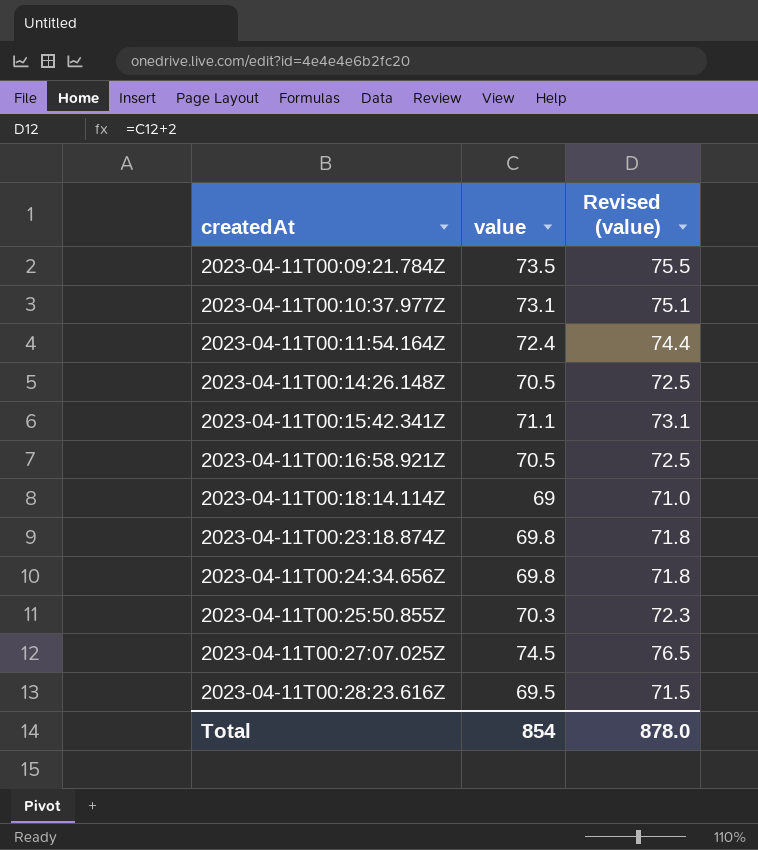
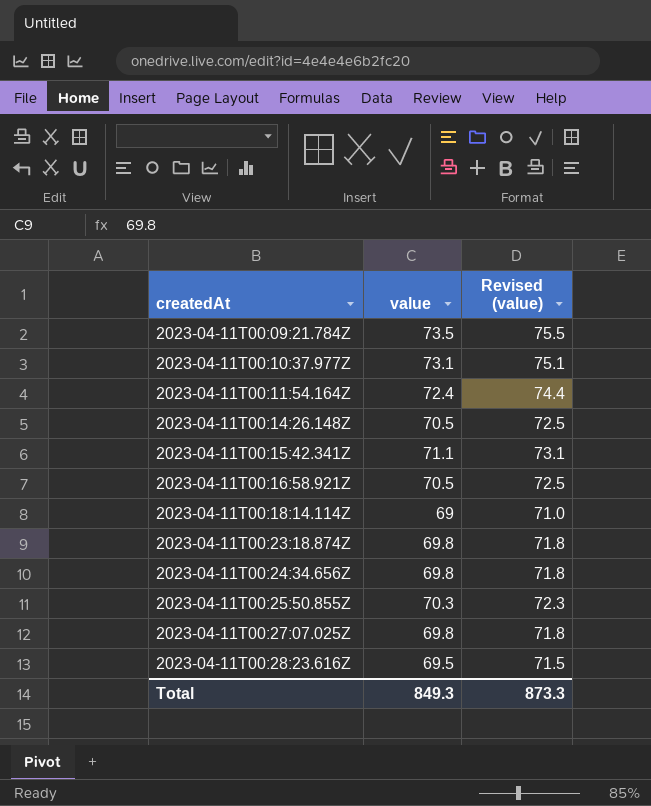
2023-04-11T00:27:07.025Z | value: 74.5 -> 69.8
2023-04-11T00:27:07.025Z | Revised (value): 76.5 -> 71.8
Total | value: 854 -> 849.3
Total | Revised (value): 878.0 -> 873.3

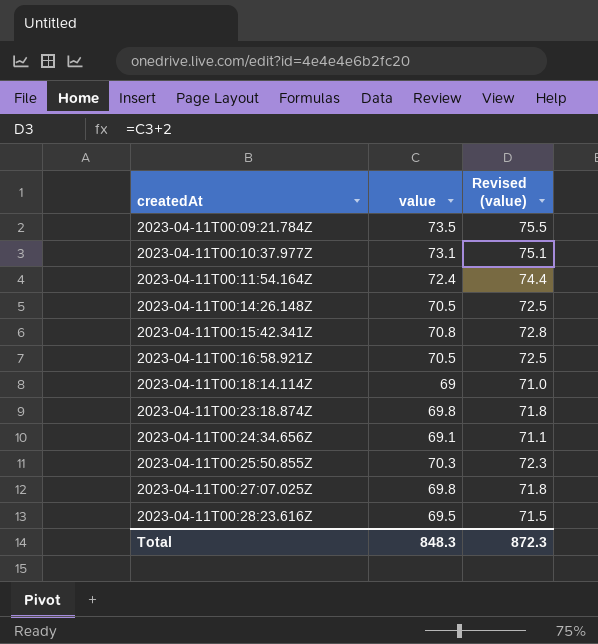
2023-04-11T00:15:42.341Z | value: 71.1 -> 70.8
2023-04-11T00:15:42.341Z | Revised (value): 73.1 -> 72.8
2023-04-11T00:24:34.656Z | value: 69.8 -> 69.1
2023-04-11T00:24:34.656Z | Revised (value): 71.8 -> 71.1
Total | value: 849.3 -> 848.3
Total | Revised (value): 873.3 -> 872.3

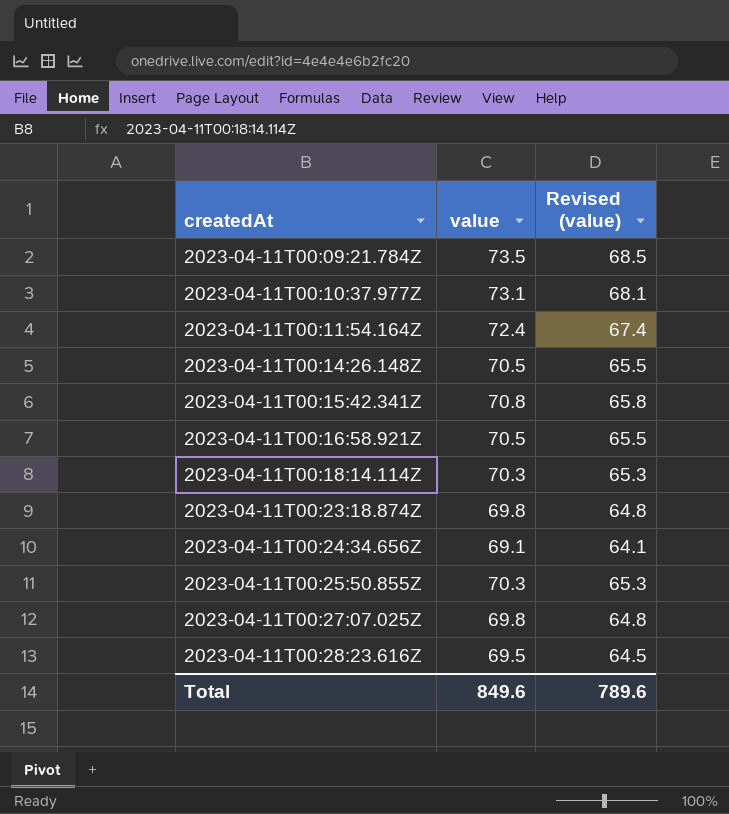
column Revised (value) | formula: [value] + 2 -> [value] - 5
2023-04-11T00:18:14.114Z | value: 69 -> 70.3
Total | value: 848.3 -> 849.6
Total | Revised (value): 872.3 -> 789.6

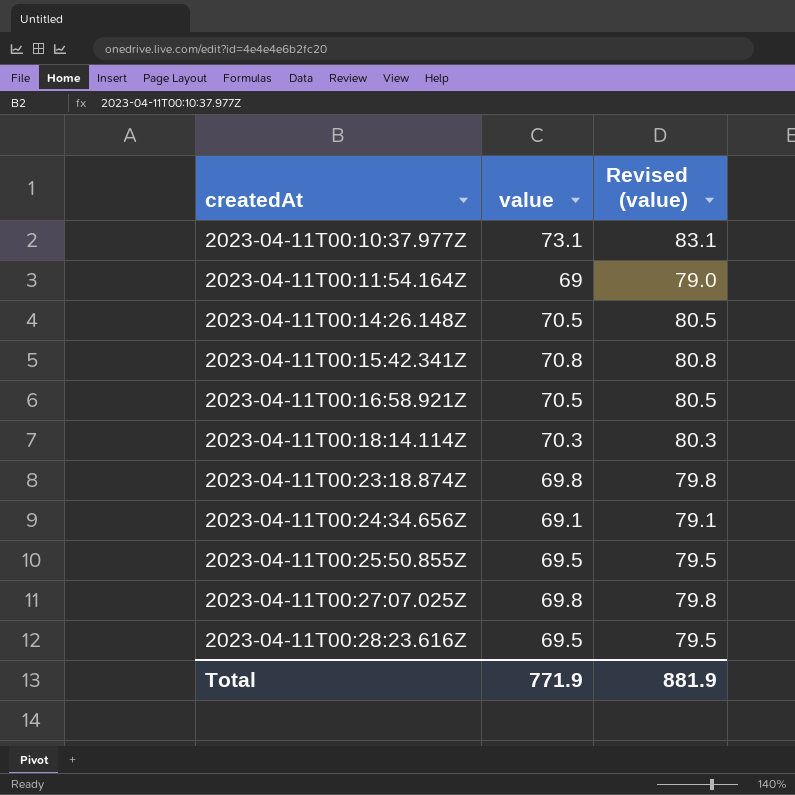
column Revised (value) | formula: [value] - 5 -> [value] + 10
row 2023-04-11T00:09:21.784Z: 73.5 | 68.5 -> none
2023-04-11T00:11:54.164Z | value: 72.4 -> 69
2023-04-11T00:25:50.855Z | value: 70.3 -> 69.5
Total | value: 849.6 -> 771.9
Total | Revised (value): 789.6 -> 881.9

